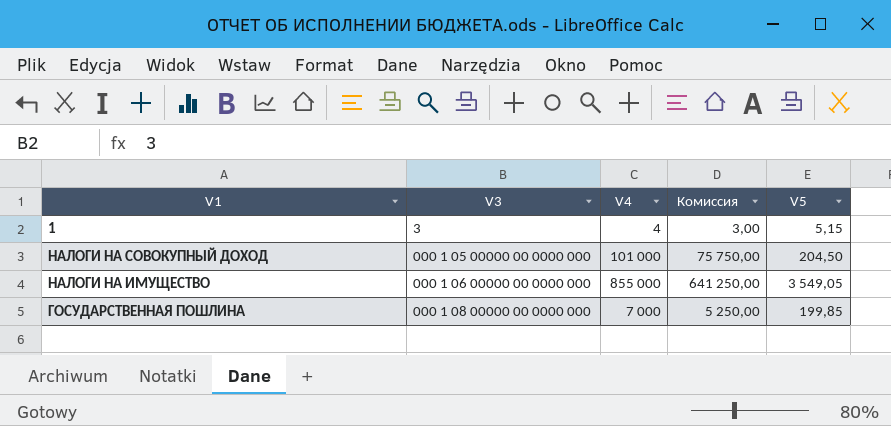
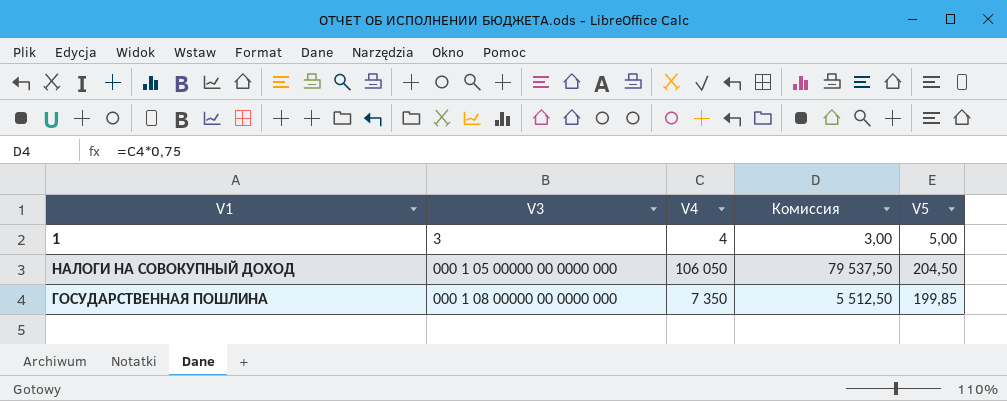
row НАЛОГИ НА ИМУЩЕСТВО: 000 1 06 00000 00 0000 000 | 855 000 | 641 250,00 | 3 549,05 -> none
1 | V5: 5,15 -> 5,00
НАЛОГИ НА СОВОКУПНЫЙ ДОХОД | V4: 101 000 -> 106 050
НАЛОГИ НА СОВОКУПНЫЙ ДОХОД | Комиссия: 75 750,00 -> 79 537,50
ГОСУДАРСТВЕННАЯ ПОШЛИНА | V4: 7 000 -> 7 350
ГОСУДАРСТВЕННАЯ ПОШЛИНА | Комиссия: 5 250,00 -> 5 512,50

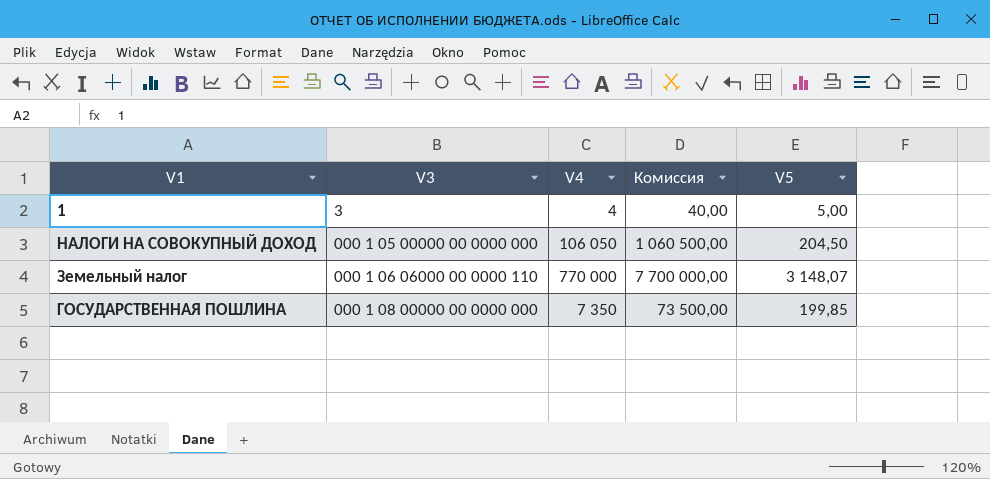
column Комиссия | formula: [V4] * 0,75 -> [V4] * 10
row Земельный налог: none -> 000 1 06 06000 00 0000 110 | 770 000 | 7 700 000,00 | 3 148,07

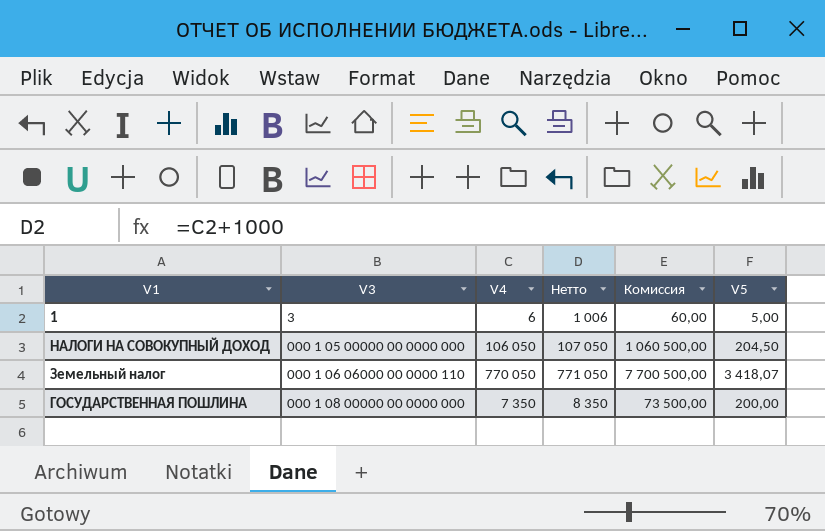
column Нетто | formula: none -> [V4] + 1000
1 | V4: 4 -> 6
1 | Комиссия: 40,00 -> 60,00
Земельный налог | V4: 770 000 -> 770 050
Земельный налог | Комиссия: 7 700 000,00 -> 7 700 500,00
Земельный налог | V5: 3 148,07 -> 3 418,07
ГОСУДАРСТВЕННАЯ ПОШЛИНА | V5: 199,85 -> 200,00

